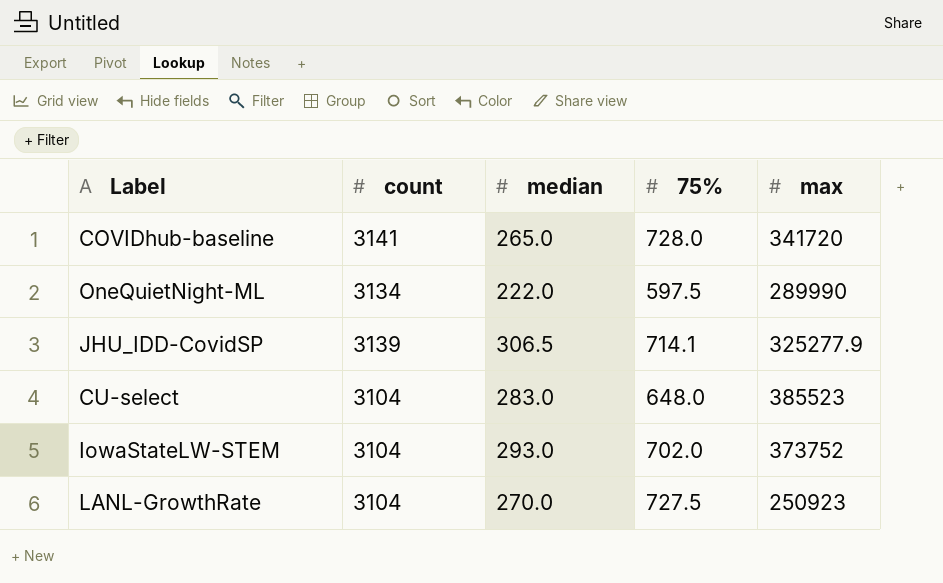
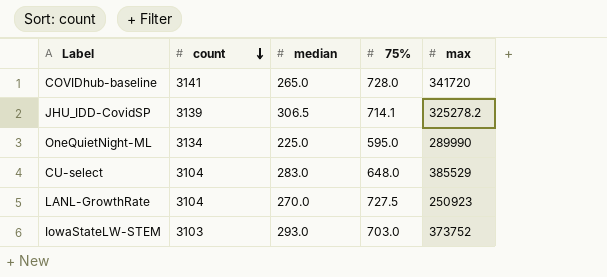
row order: none -> count descending
JHU_IDD-CovidSP | max: 325277.9 -> 325278.2
OneQuietNight-ML | median: 222.0 -> 225.0
OneQuietNight-ML | 75%: 597.5 -> 595.0
CU-select | max: 385523 -> 385529
IowaStateLW-STEM | count: 3104 -> 3103
IowaStateLW-STEM | 75%: 702.0 -> 703.0

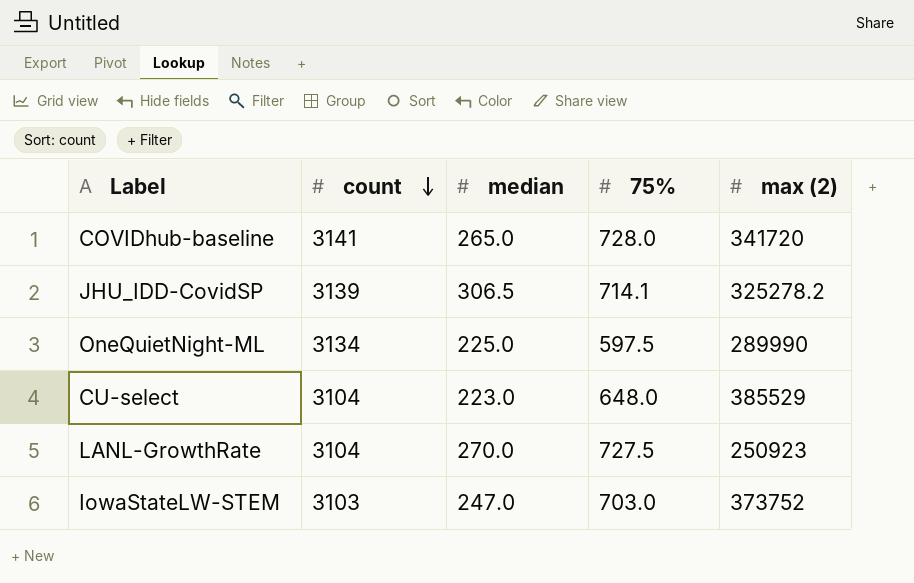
column name: max -> max (2)
OneQuietNight-ML | 75%: 595.0 -> 597.5
CU-select | median: 283.0 -> 223.0
IowaStateLW-STEM | median: 293.0 -> 247.0

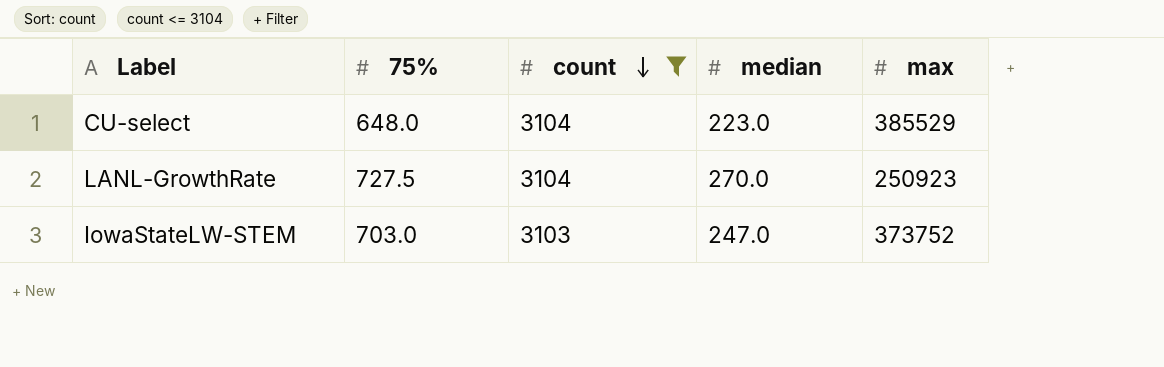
filter: none -> count <= 3104
column 75% | position: 4 -> 2
column name: max (2) -> max

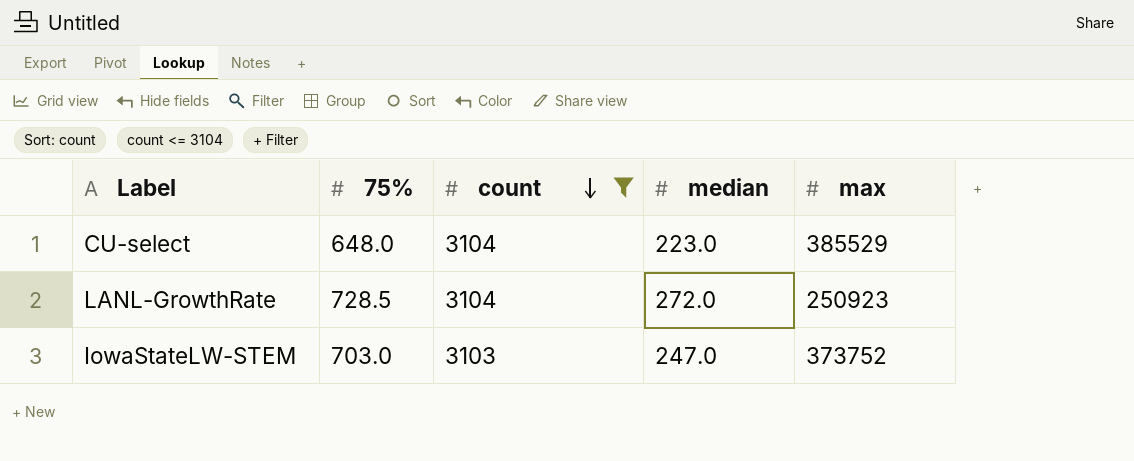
LANL-GrowthRate | 75%: 727.5 -> 728.5
LANL-GrowthRate | median: 270.0 -> 272.0

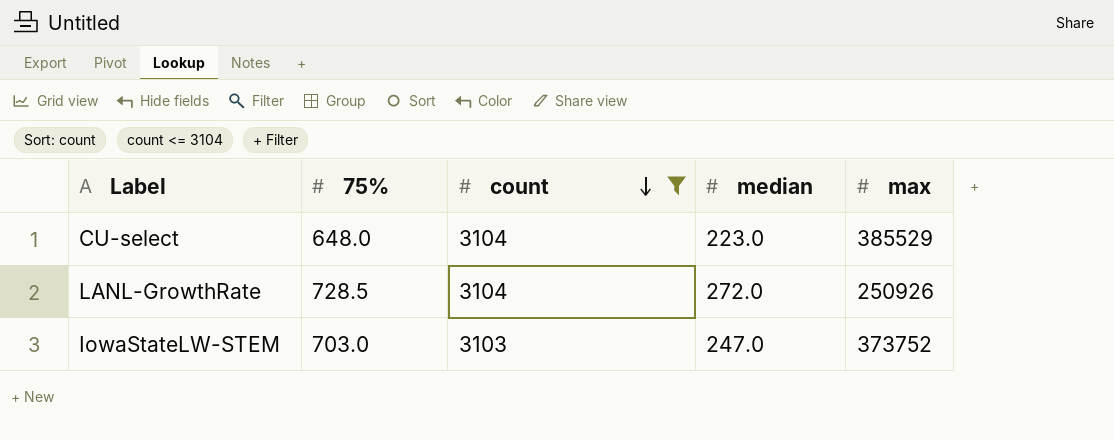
LANL-GrowthRate | max: 250923 -> 250926

